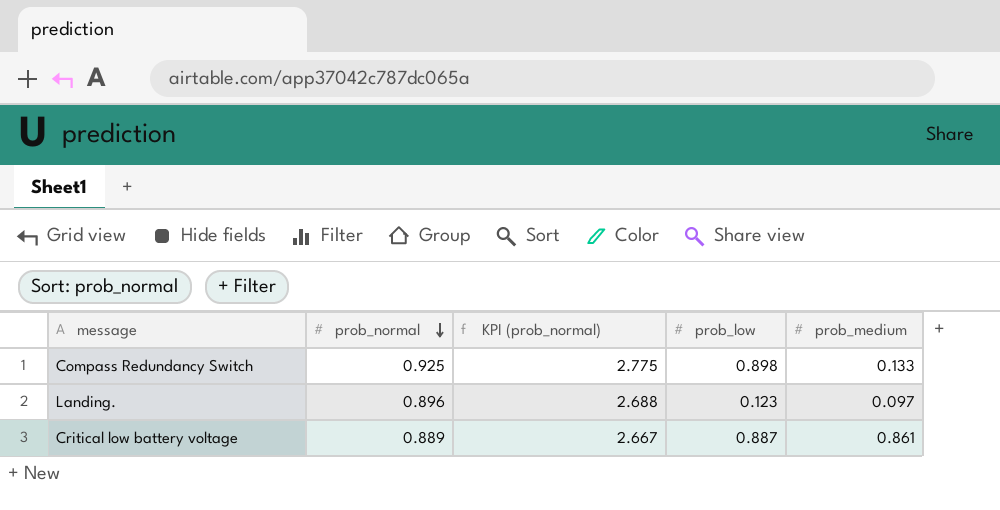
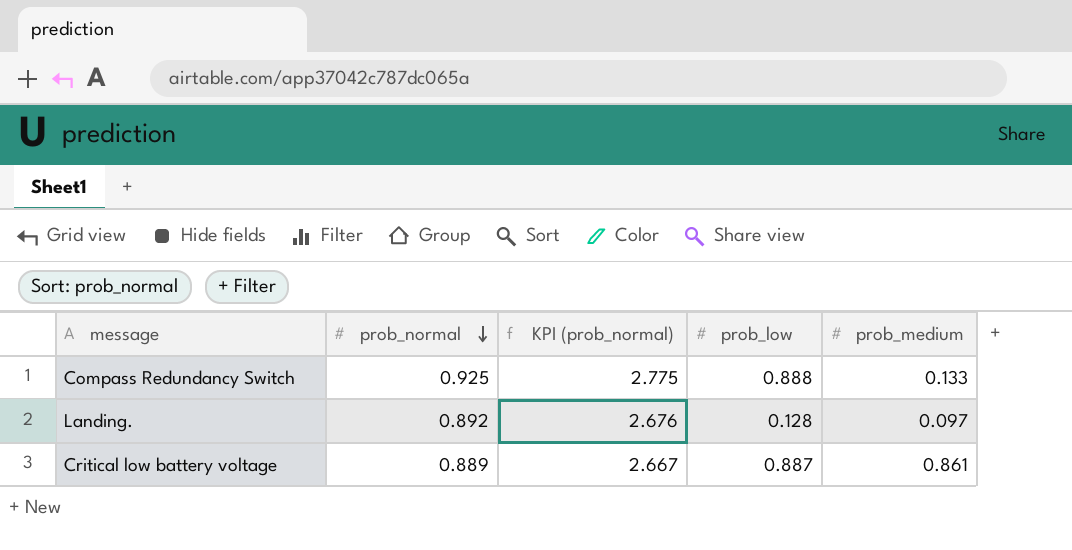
Compass Redundancy Switch | prob_low: 0.898 -> 0.888
Landing. | prob_normal: 0.896 -> 0.892
Landing. | KPI (prob_normal): 2.688 -> 2.676
Landing. | prob_low: 0.123 -> 0.128

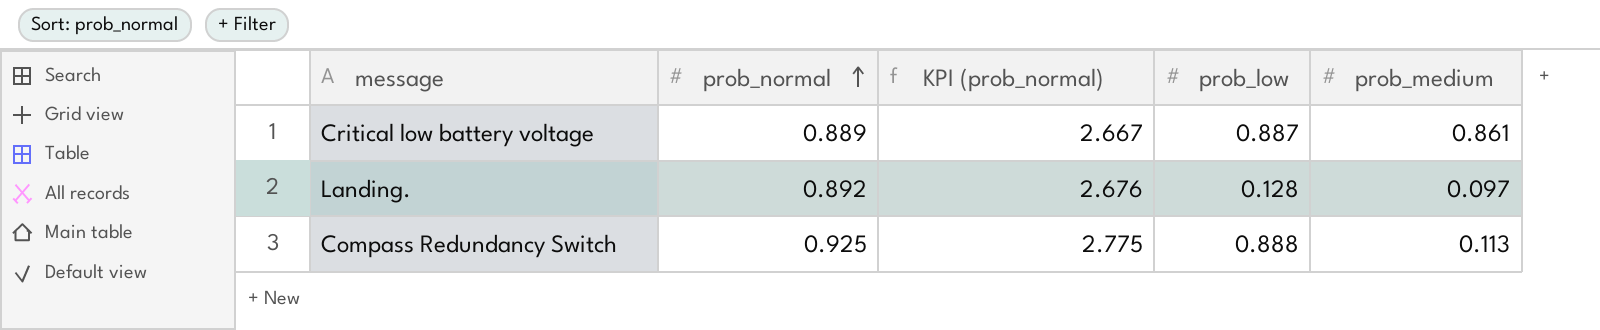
row order: prob_normal descending -> prob_normal ascending
Compass Redundancy Switch | prob_medium: 0.133 -> 0.113

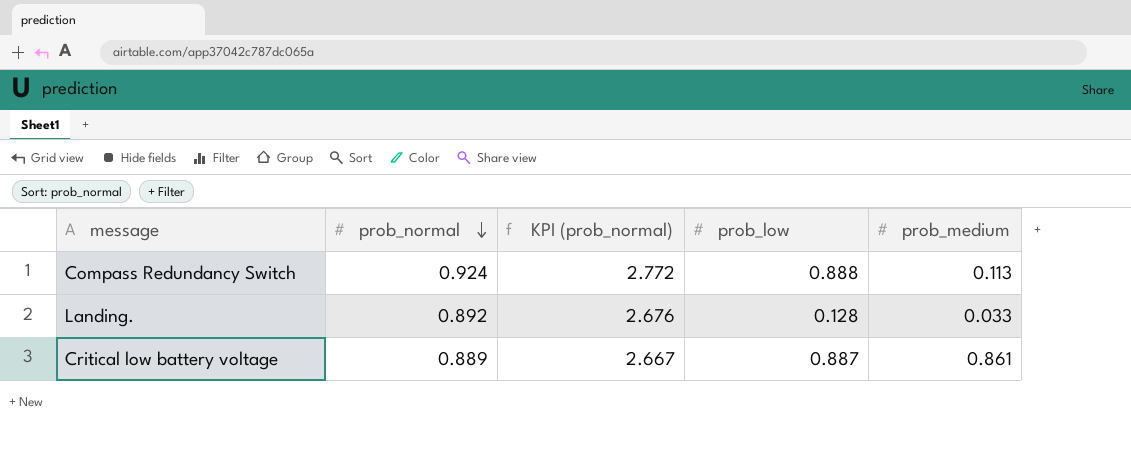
row order: prob_normal ascending -> prob_normal descending
Compass Redundancy Switch | prob_normal: 0.925 -> 0.924
Compass Redundancy Switch | KPI (prob_normal): 2.775 -> 2.772
Landing. | prob_medium: 0.097 -> 0.033

